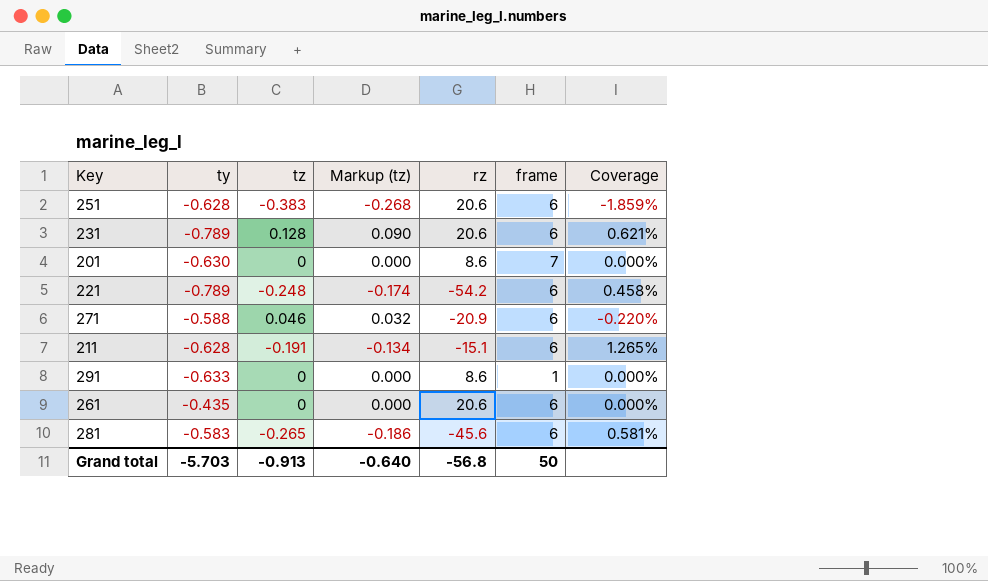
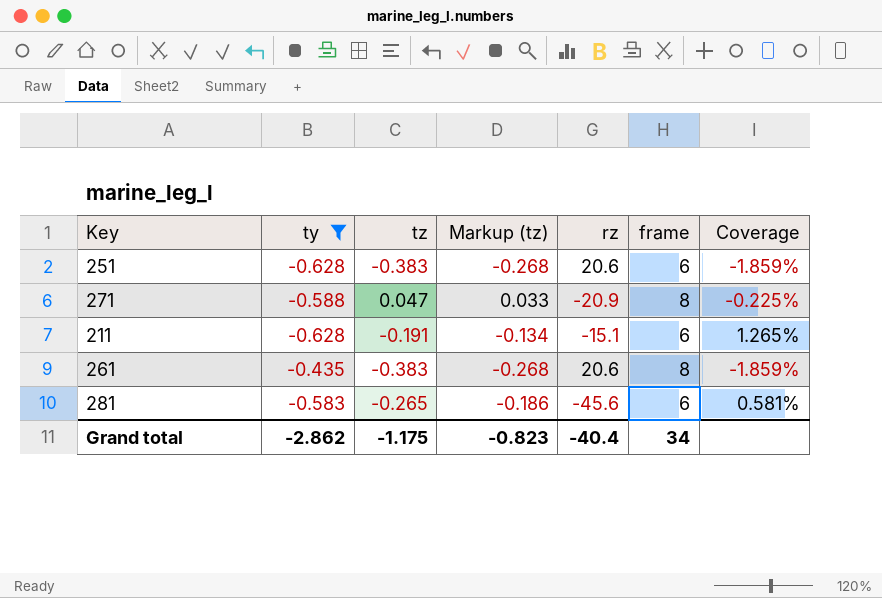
filter: none -> ty >= -0.628
271 | tz: 0.046 -> 0.047
271 | Markup (tz): 0.032 -> 0.033
271 | frame: 6 -> 8
271 | Coverage: -0.220% -> -0.225%
261 | tz: 0 -> -0.383
261 | Markup (tz): 0.000 -> -0.268
261 | frame: 6 -> 8
261 | Coverage: 0.000% -> -1.859%
Grand total | ty: -5.703 -> -2.862
Grand total | tz: -0.913 -> -1.175
Grand total | Markup (tz): -0.640 -> -0.823
Grand total | rz: -56.8 -> -40.4
Grand total | frame: 50 -> 34

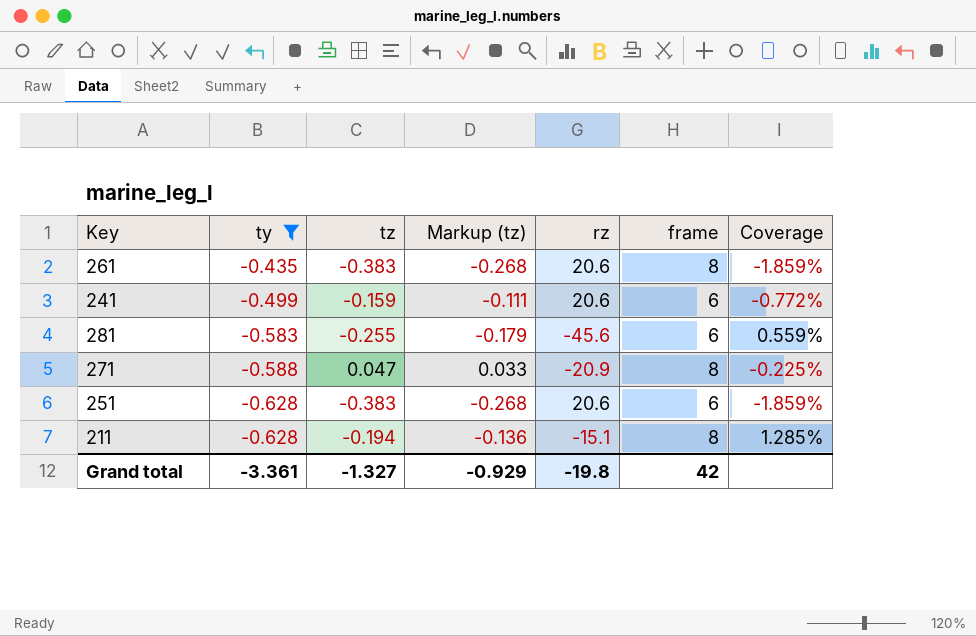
row order: none -> ty descending
row 241: none -> -0.499 | -0.159 | -0.111 | 20.6 | 6 | -0.772%
281 | tz: -0.265 -> -0.255
281 | Markup (tz): -0.186 -> -0.179
281 | Coverage: 0.581% -> 0.559%
211 | tz: -0.191 -> -0.194
211 | Markup (tz): -0.134 -> -0.136
211 | frame: 6 -> 8
211 | Coverage: 1.265% -> 1.285%
Grand total | ty: -2.862 -> -3.361
Grand total | tz: -1.175 -> -1.327
Grand total | Markup (tz): -0.823 -> -0.929
Grand total | rz: -40.4 -> -19.8
Grand total | frame: 34 -> 42

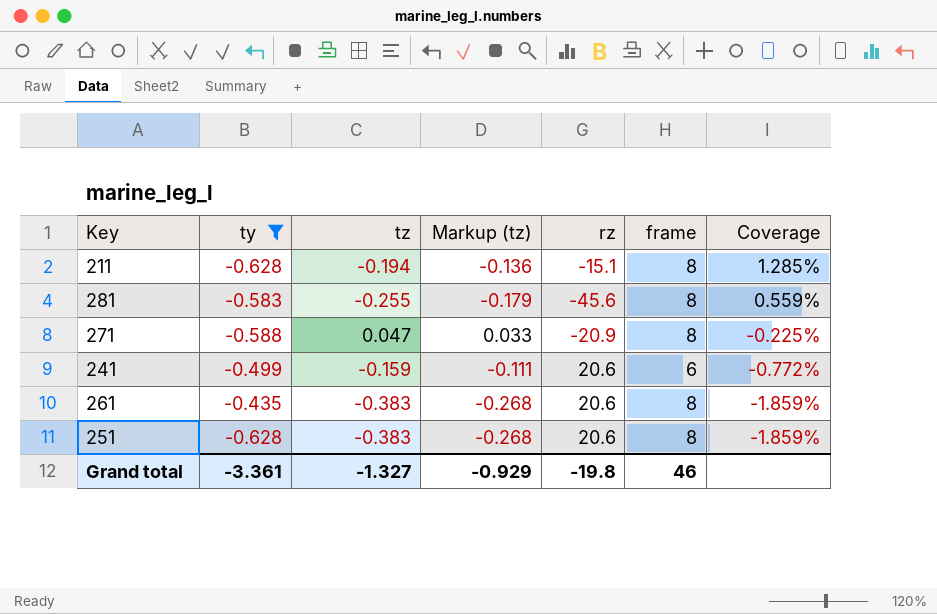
row order: ty descending -> Coverage descending
281 | frame: 6 -> 8
251 | frame: 6 -> 8
Grand total | frame: 42 -> 46

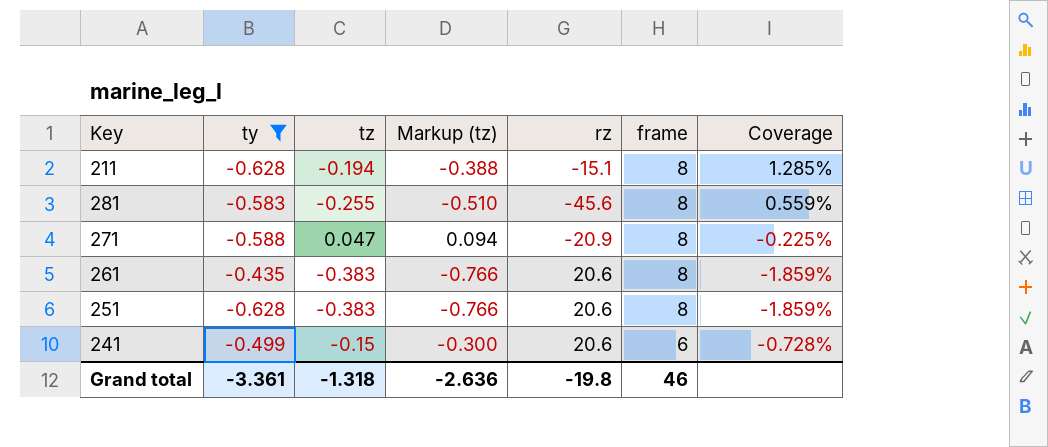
row order: Coverage descending -> frame descending
column Markup (tz) | formula: [tz] * 0.7 -> [tz] * 2
241 | tz: -0.159 -> -0.15
241 | Coverage: -0.772% -> -0.728%
Grand total | tz: -1.327 -> -1.318
Grand total | Markup (tz): -0.929 -> -2.636

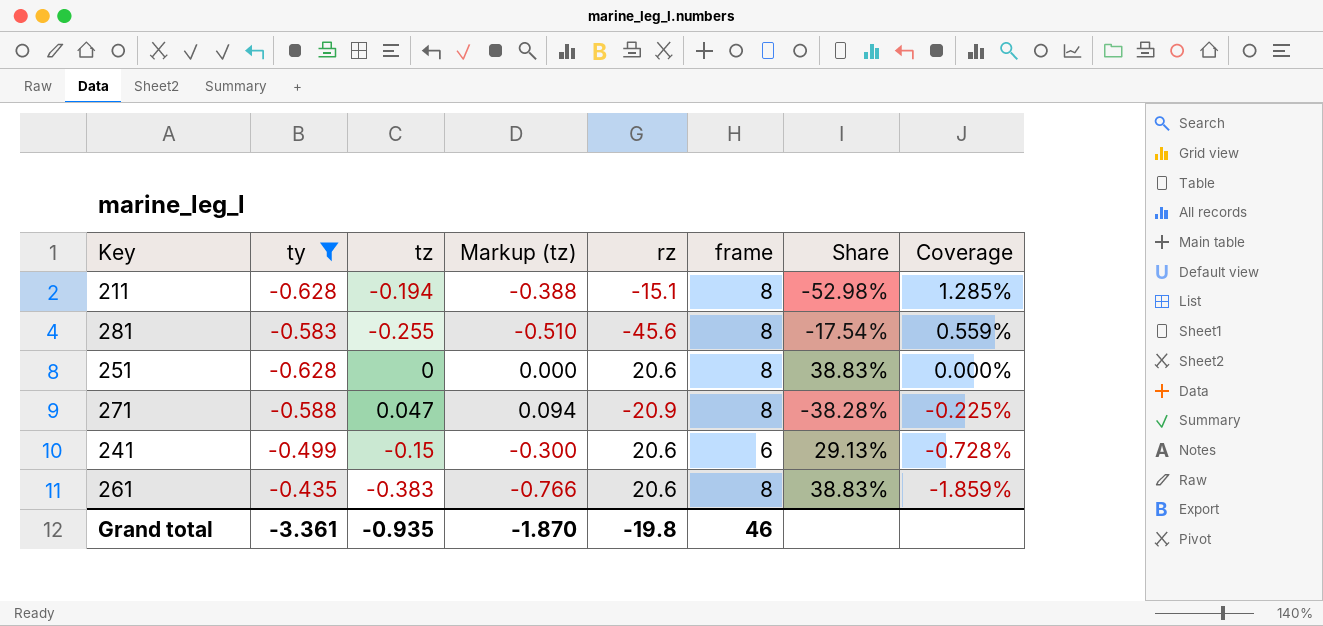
row order: frame descending -> Coverage descending
column Share | formula: none -> [frame] / [rz]
251 | tz: -0.383 -> 0
251 | Markup (tz): -0.766 -> 0.000
251 | Coverage: -1.859% -> 0.000%
Grand total | tz: -1.318 -> -0.935
Grand total | Markup (tz): -2.636 -> -1.870

